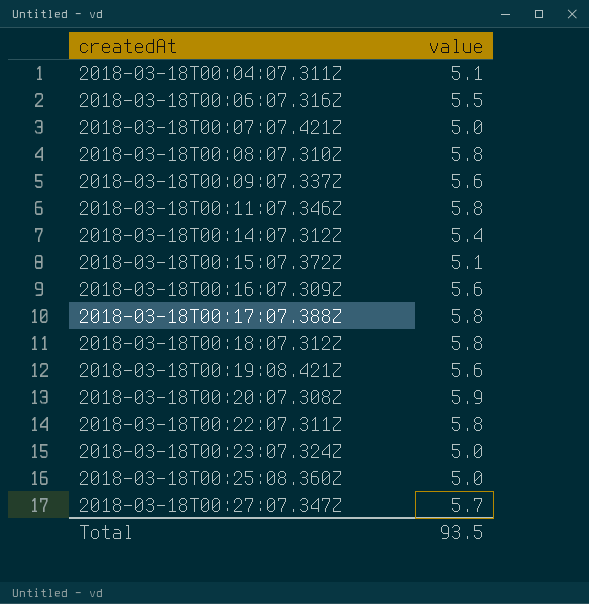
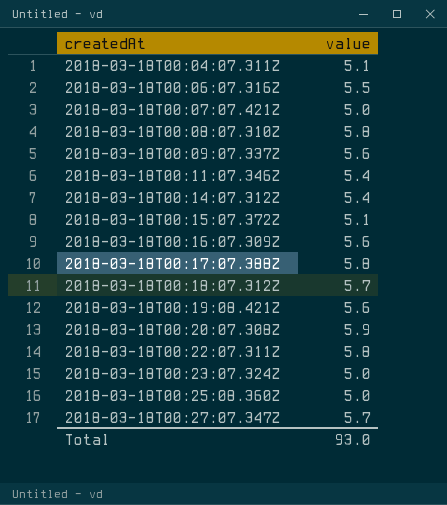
2018-03-18T00:11:07.346Z | value: 5.8 -> 5.4
2018-03-18T00:18:07.312Z | value: 5.8 -> 5.7
Total | value: 93.5 -> 93.0

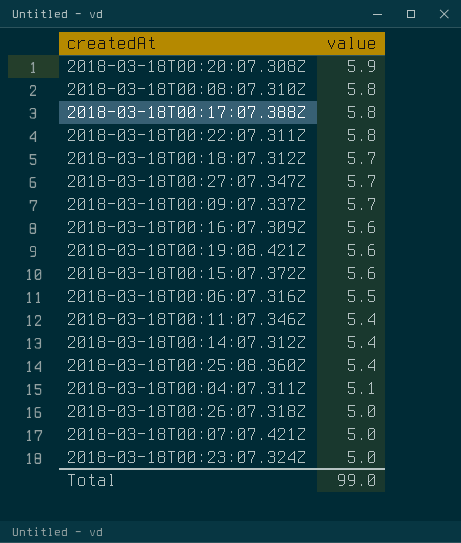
row order: createdAt ascending -> value descending
2018-03-18T00:09:07.337Z | value: 5.6 -> 5.7
2018-03-18T00:15:07.372Z | value: 5.1 -> 5.6
2018-03-18T00:25:08.360Z | value: 5.0 -> 5.4
row 2018-03-18T00:26:07.318Z: none -> 5.0
Total | value: 93.0 -> 99.0

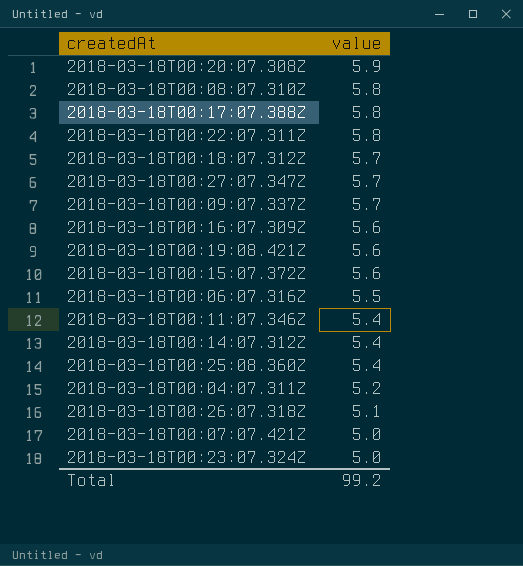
2018-03-18T00:04:07.311Z | value: 5.1 -> 5.2
2018-03-18T00:26:07.318Z | value: 5.0 -> 5.1
Total | value: 99.0 -> 99.2

